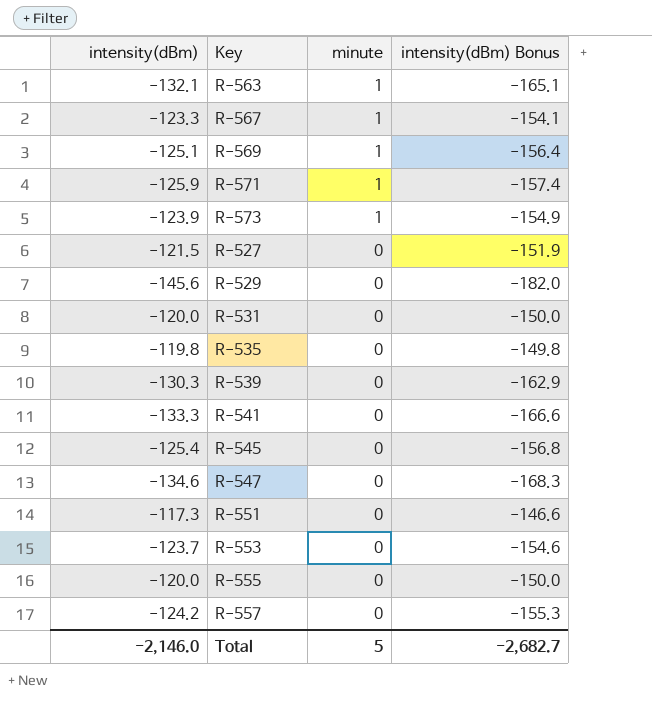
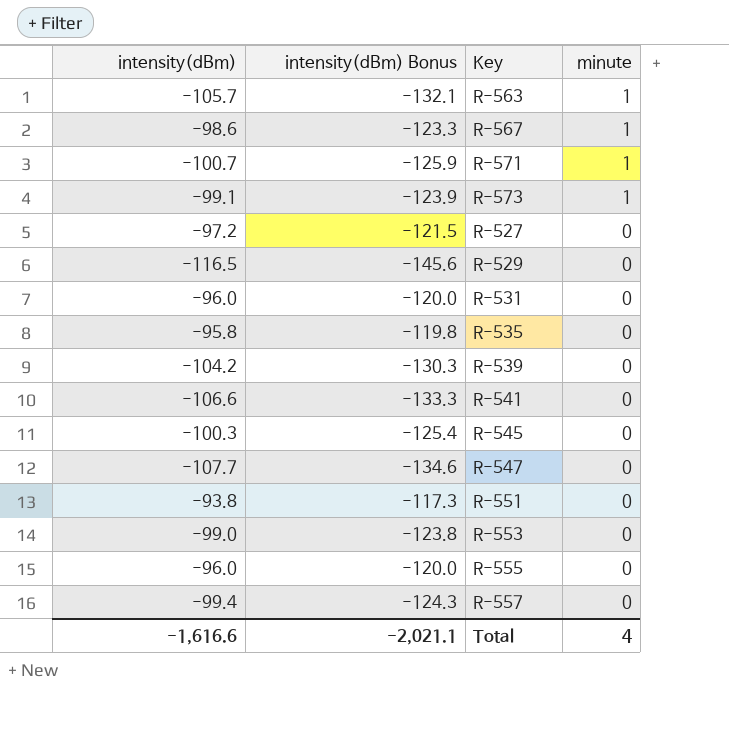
column intensity(dBm) Bonus | position: 4 -> 2
row R-569: -125.1 | 1 | -156.4 -> none
R-563 | intensity(dBm): -132.1 -> -105.7
R-563 | intensity(dBm) Bonus: -165.1 -> -132.1
R-567 | intensity(dBm): -123.3 -> -98.6
R-567 | intensity(dBm) Bonus: -154.1 -> -123.3
R-571 | intensity(dBm): -125.9 -> -100.7
R-571 | intensity(dBm) Bonus: -157.4 -> -125.9
R-573 | intensity(dBm): -123.9 -> -99.1
R-573 | intensity(dBm) Bonus: -154.9 -> -123.9
R-527 | intensity(dBm): -121.5 -> -97.2
R-527 | intensity(dBm) Bonus: -151.9 -> -121.5
R-529 | intensity(dBm): -145.6 -> -116.5
R-529 | intensity(dBm) Bonus: -182.0 -> -145.6
R-531 | intensity(dBm): -120.0 -> -96.0
R-531 | intensity(dBm) Bonus: -150.0 -> -120.0
R-535 | intensity(dBm): -119.8 -> -95.8
R-535 | intensity(dBm) Bonus: -149.8 -> -119.8
R-539 | intensity(dBm): -130.3 -> -104.2
R-539 | intensity(dBm) Bonus: -162.9 -> -130.3
R-541 | intensity(dBm): -133.3 -> -106.6
R-541 | intensity(dBm) Bonus: -166.6 -> -133.3
R-545 | intensity(dBm): -125.4 -> -100.3
R-545 | intensity(dBm) Bonus: -156.8 -> -125.4
R-547 | intensity(dBm): -134.6 -> -107.7
R-547 | intensity(dBm) Bonus: -168.3 -> -134.6
R-551 | intensity(dBm): -117.3 -> -93.8
R-551 | intensity(dBm) Bonus: -146.6 -> -117.3
R-553 | intensity(dBm): -123.7 -> -99.0
R-553 | intensity(dBm) Bonus: -154.6 -> -123.8
R-555 | intensity(dBm): -120.0 -> -96.0
R-555 | intensity(dBm) Bonus: -150.0 -> -120.0
R-557 | intensity(dBm): -124.2 -> -99.4
R-557 | intensity(dBm) Bonus: -155.3 -> -124.3
Total | intensity(dBm): -2,146.0 -> -1,616.6
Total | intensity(dBm) Bonus: -2,682.7 -> -2,021.1
Total | minute: 5 -> 4

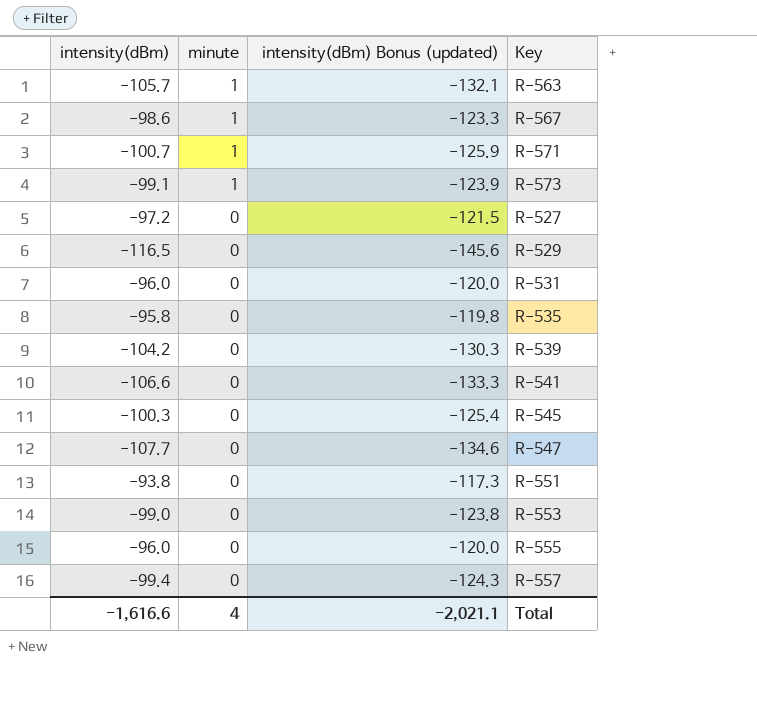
column minute | position: 4 -> 2
column name: intensity(dBm) Bonus -> intensity(dBm) Bonus (updated)

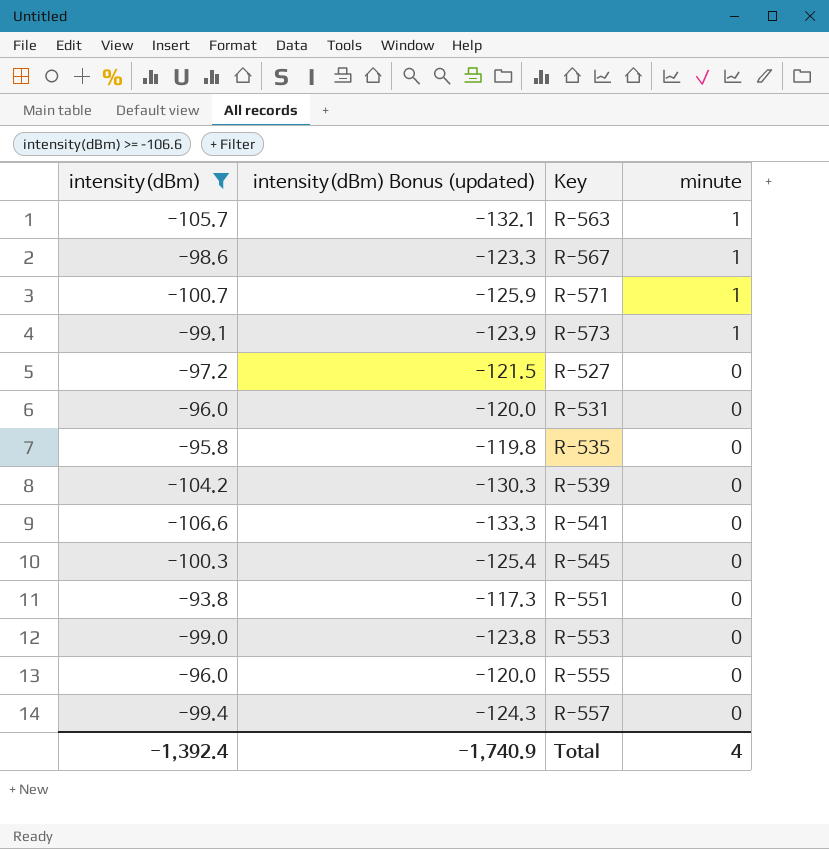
filter: none -> intensity(dBm) >= -106.6
column minute | position: 2 -> 4
Total | intensity(dBm): -1,616.6 -> -1,392.4
Total | intensity(dBm) Bonus (updated): -2,021.1 -> -1,740.9

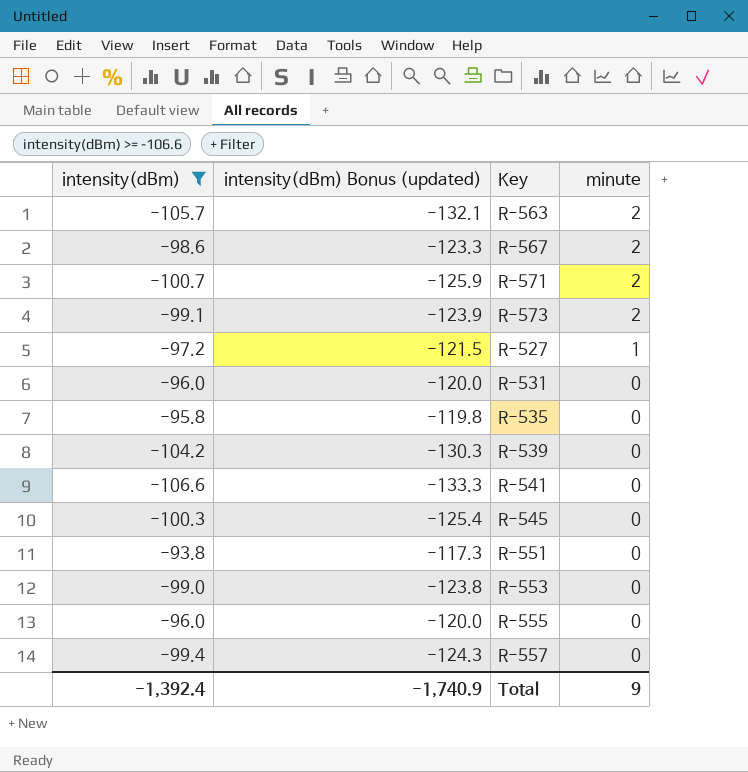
R-563 | minute: 1 -> 2
R-567 | minute: 1 -> 2
R-571 | minute: 1 -> 2
R-573 | minute: 1 -> 2
R-527 | minute: 0 -> 1
Total | minute: 4 -> 9

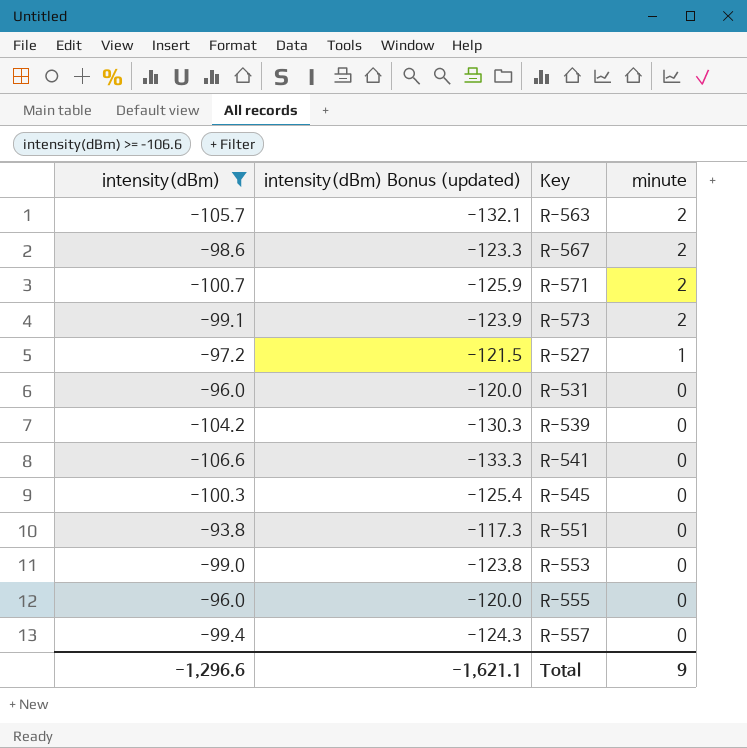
row R-535: -95.8 | -119.8 | 0 -> none
Total | intensity(dBm): -1,392.4 -> -1,296.6
Total | intensity(dBm) Bonus (updated): -1,740.9 -> -1,621.1

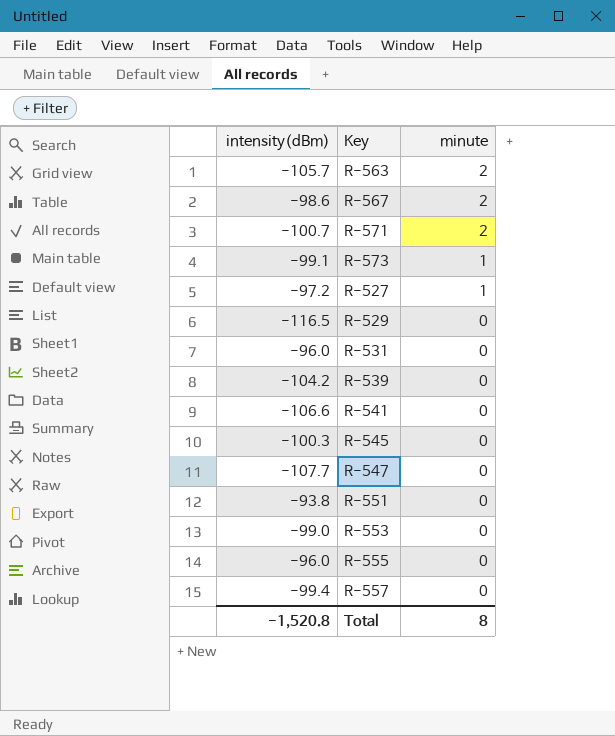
filter: intensity(dBm) >= -106.6 -> none
column intensity(dBm) Bonus (updated) | formula: [intensity(dBm)] * 1.25 -> none
R-573 | minute: 2 -> 1
Total | intensity(dBm): -1,296.6 -> -1,520.8
Total | minute: 9 -> 8

